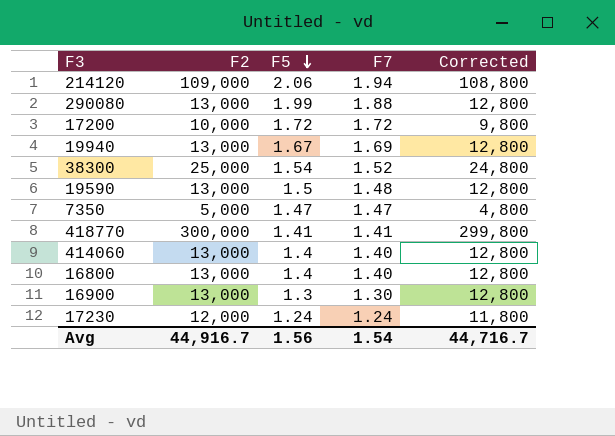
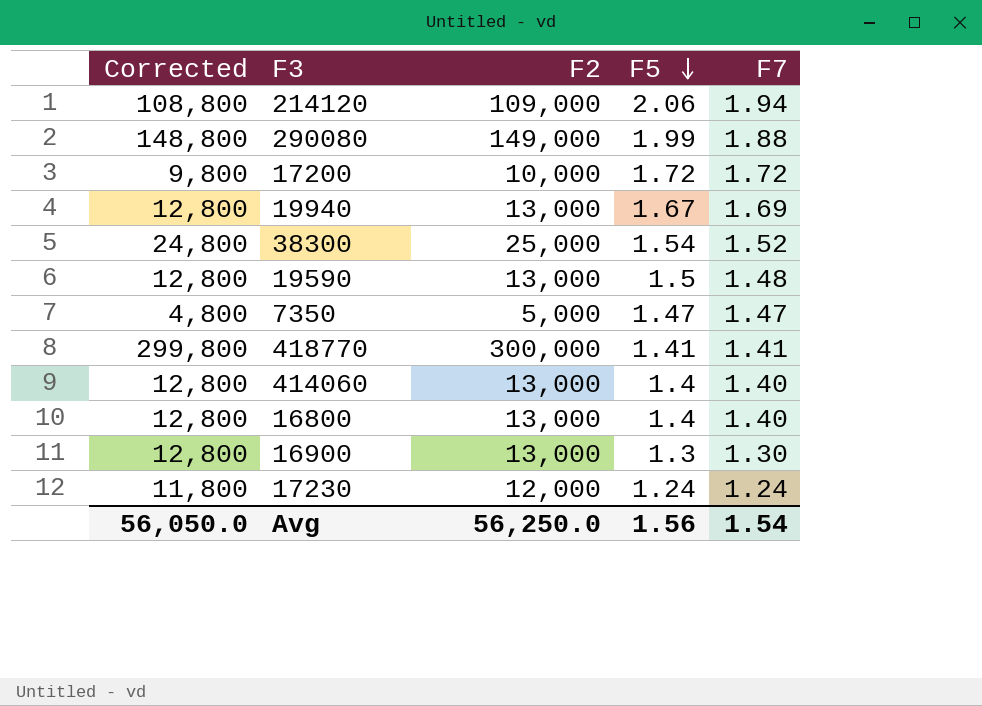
column Corrected | position: 5 -> 1
290080 | Corrected: 12,800 -> 148,800
290080 | F2: 13,000 -> 149,000
Avg | Corrected: 44,716.7 -> 56,050.0
Avg | F2: 44,916.7 -> 56,250.0

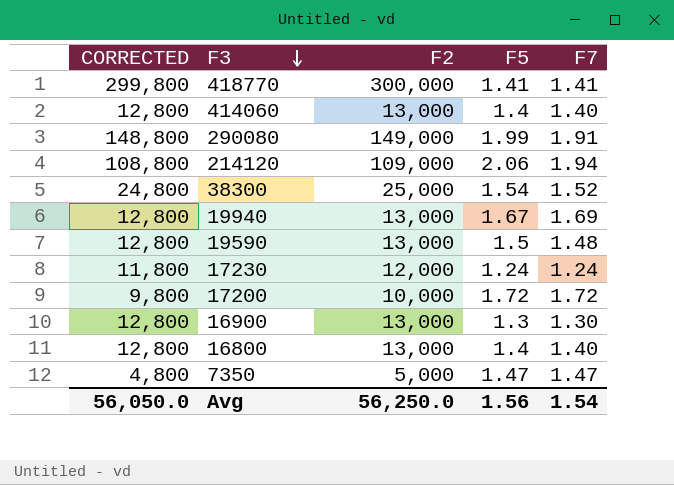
row order: F5 descending -> F3 descending
column name: Corrected -> CORRECTED
290080 | F7: 1.88 -> 1.91

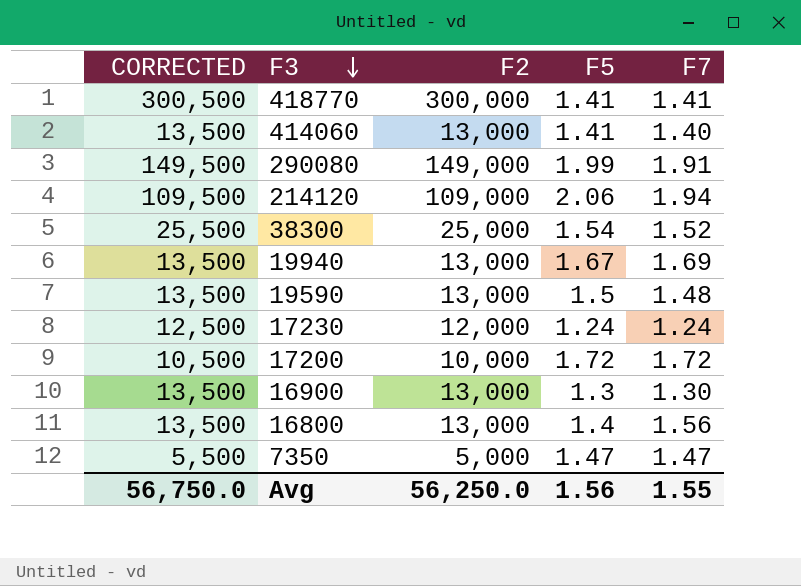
column CORRECTED | formula: [F2] - 200 -> [F2] + 500
414060 | F5: 1.4 -> 1.41
16800 | F7: 1.40 -> 1.56
Avg | CORRECTED: 56,050.0 -> 56,750.0
Avg | F7: 1.54 -> 1.55

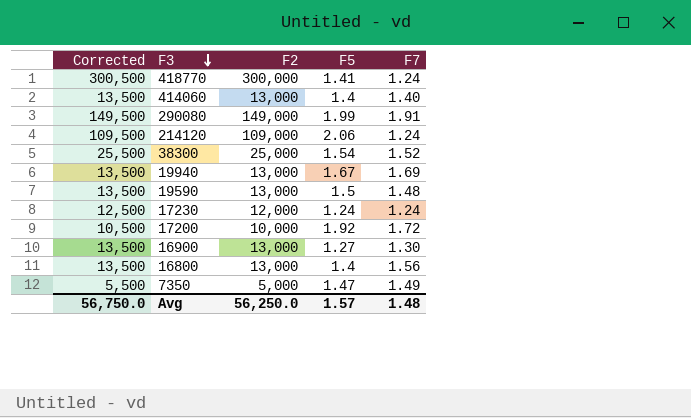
column name: CORRECTED -> Corrected
418770 | F7: 1.41 -> 1.24
414060 | F5: 1.41 -> 1.4
214120 | F7: 1.94 -> 1.24
17200 | F5: 1.72 -> 1.92
16900 | F5: 1.3 -> 1.27
7350 | F7: 1.47 -> 1.49
Avg | F5: 1.56 -> 1.57
Avg | F7: 1.55 -> 1.48

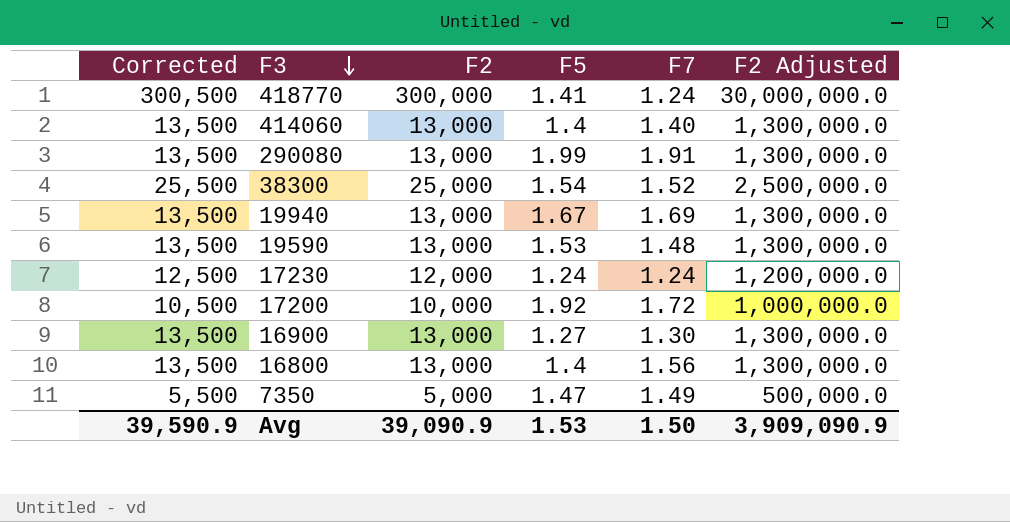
column F2 Adjusted | formula: none -> [F2] * 100
row 214120: 109,500 | 109,000 | 2.06 | 1.24 -> none
290080 | Corrected: 149,500 -> 13,500
290080 | F2: 149,000 -> 13,000
19590 | F5: 1.5 -> 1.53
Avg | Corrected: 56,750.0 -> 39,590.9
Avg | F2: 56,250.0 -> 39,090.9
Avg | F5: 1.57 -> 1.53
Avg | F7: 1.48 -> 1.50

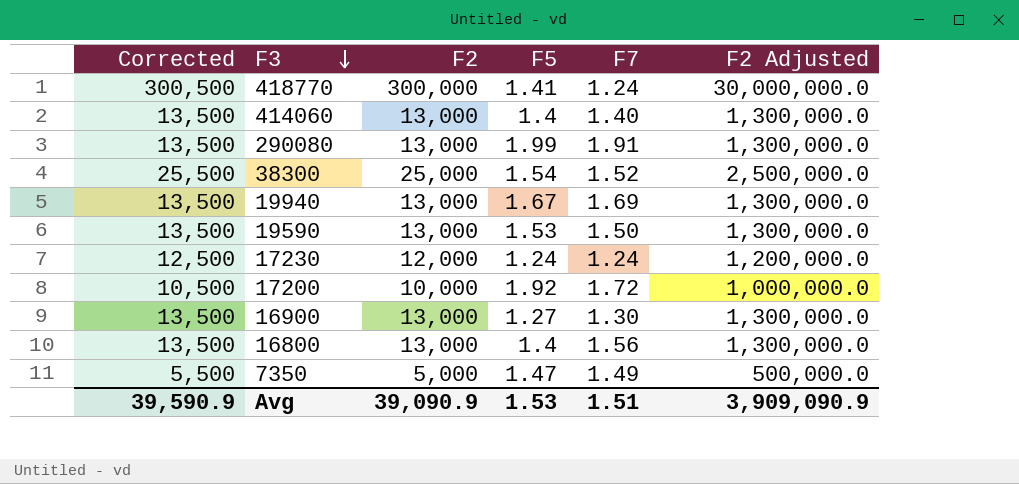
19590 | F7: 1.48 -> 1.50
Avg | F7: 1.50 -> 1.51

